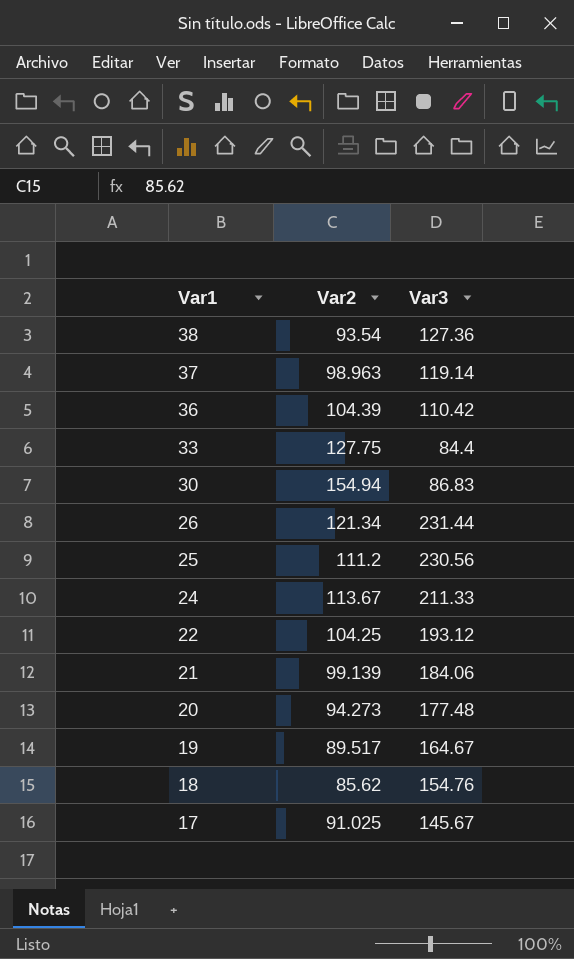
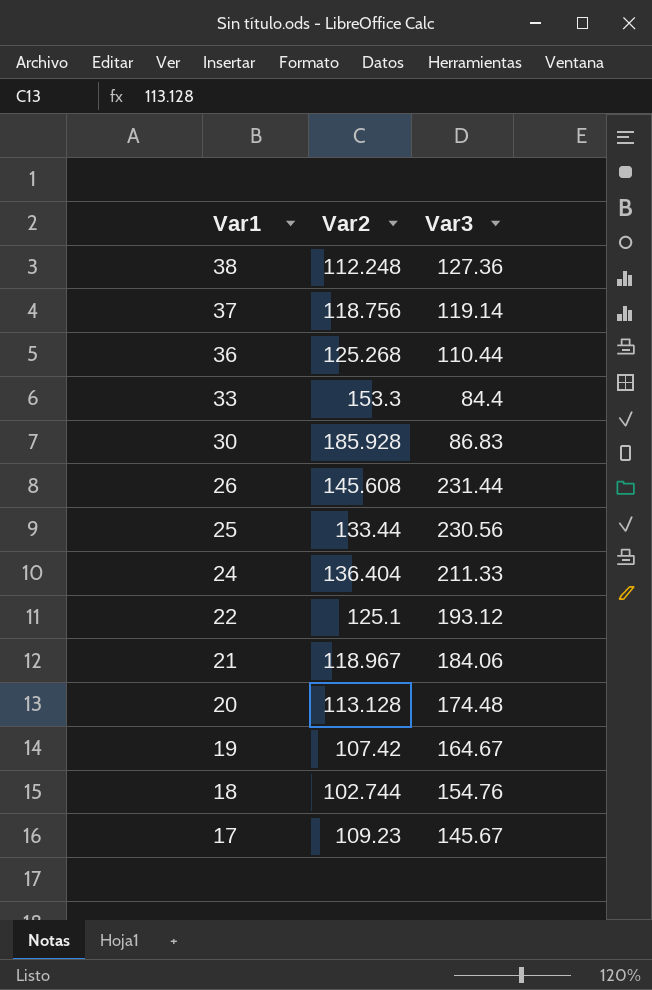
38 | Var2: 93.54 -> 112.248
37 | Var2: 98.963 -> 118.756
36 | Var2: 104.39 -> 125.268
36 | Var3: 110.42 -> 110.44
33 | Var2: 127.75 -> 153.3
30 | Var2: 154.94 -> 185.928
26 | Var2: 121.34 -> 145.608
25 | Var2: 111.2 -> 133.44
24 | Var2: 113.67 -> 136.404
22 | Var2: 104.25 -> 125.1
21 | Var2: 99.139 -> 118.967
20 | Var2: 94.273 -> 113.128
20 | Var3: 177.48 -> 174.48
19 | Var2: 89.517 -> 107.42
18 | Var2: 85.62 -> 102.744
17 | Var2: 91.025 -> 109.23

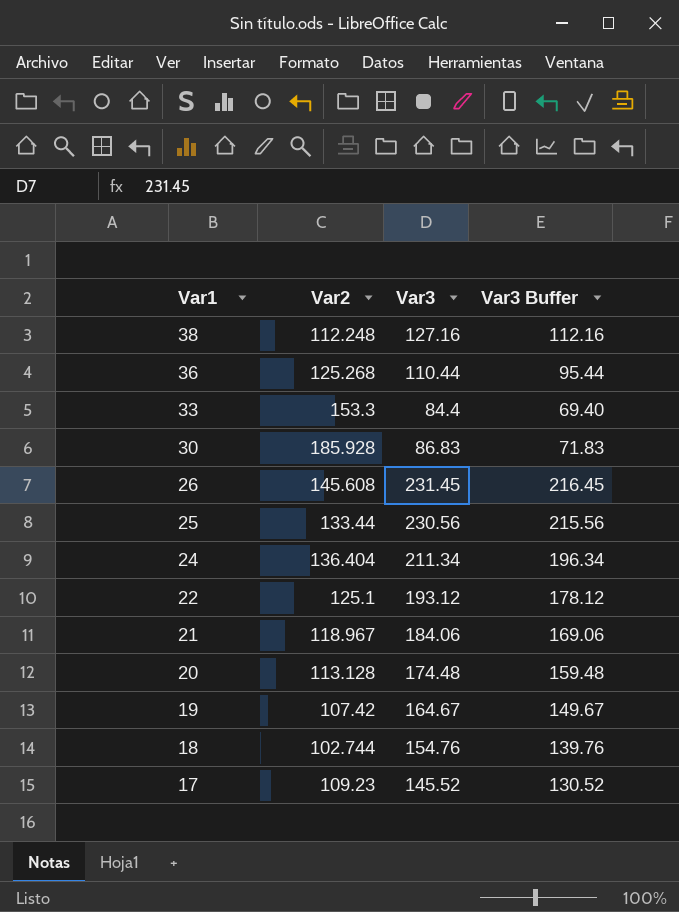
column Var3 Buffer | formula: none -> [Var3] - 15
row 37: 118.756 | 119.14 -> none
38 | Var3: 127.36 -> 127.16
26 | Var3: 231.44 -> 231.45
24 | Var3: 211.33 -> 211.34
17 | Var3: 145.67 -> 145.52

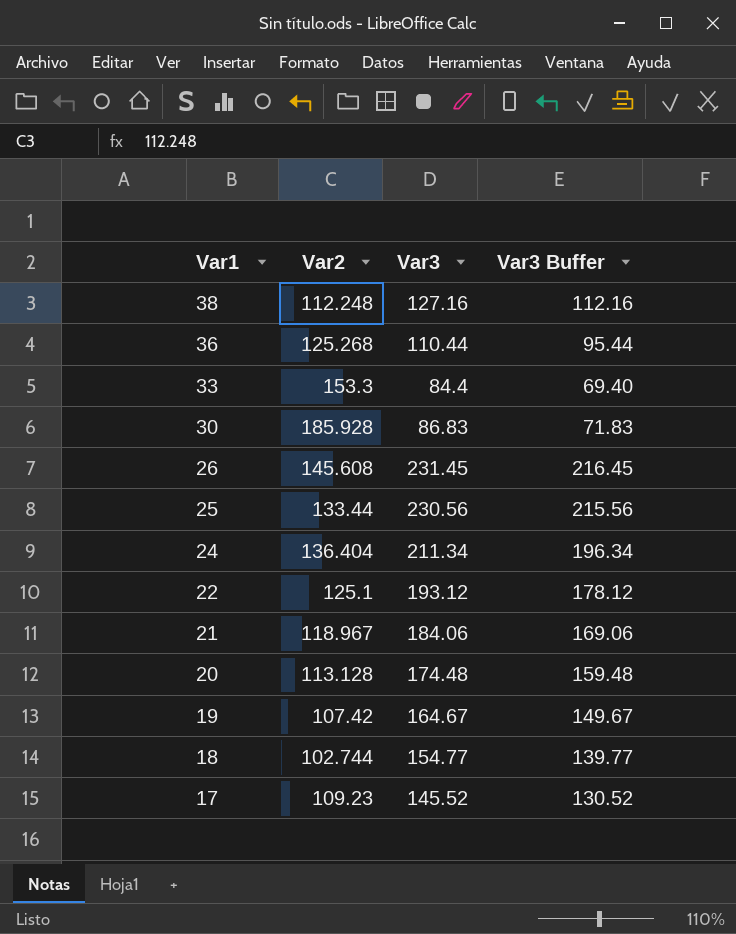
18 | Var3: 154.76 -> 154.77
18 | Var3 Buffer: 139.76 -> 139.77

